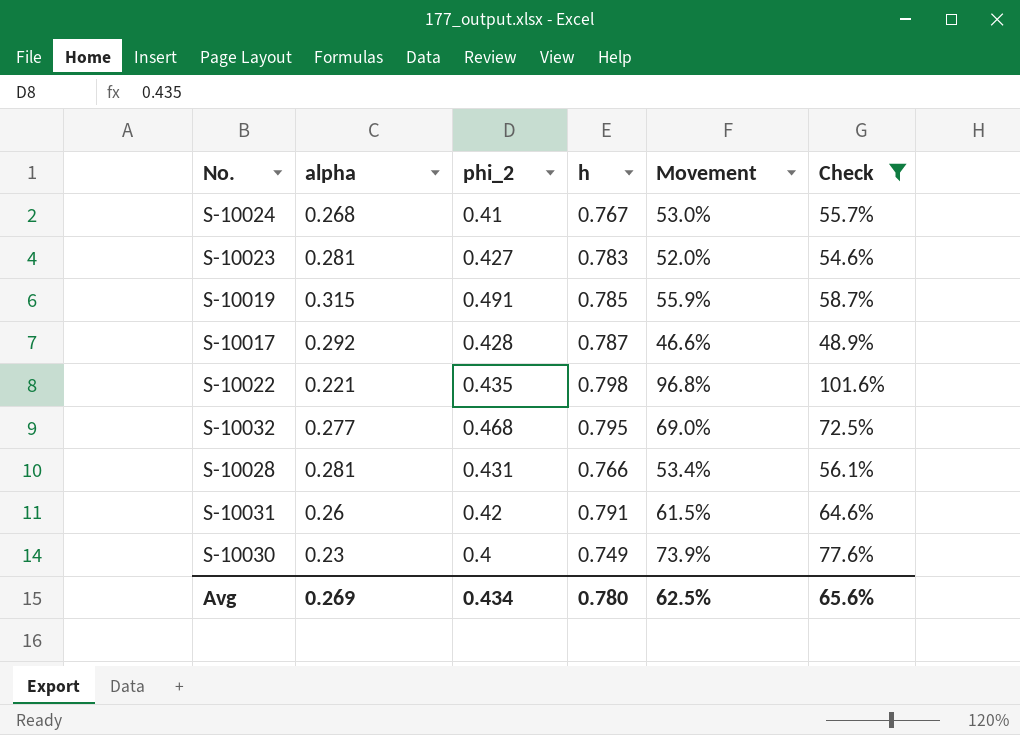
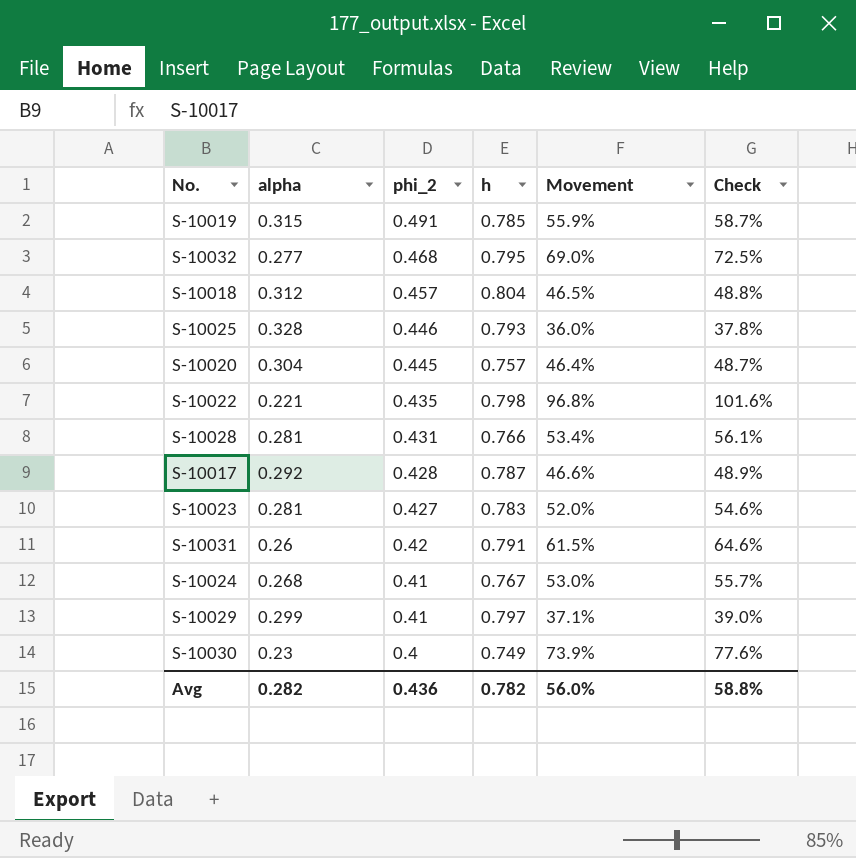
filter: Check >= 48.9% -> none
row order: none -> phi_2 descending
Avg | alpha: 0.269 -> 0.282
Avg | phi_2: 0.434 -> 0.436
Avg | h: 0.780 -> 0.782
Avg | Movement: 62.5% -> 56.0%
Avg | Check: 65.6% -> 58.8%

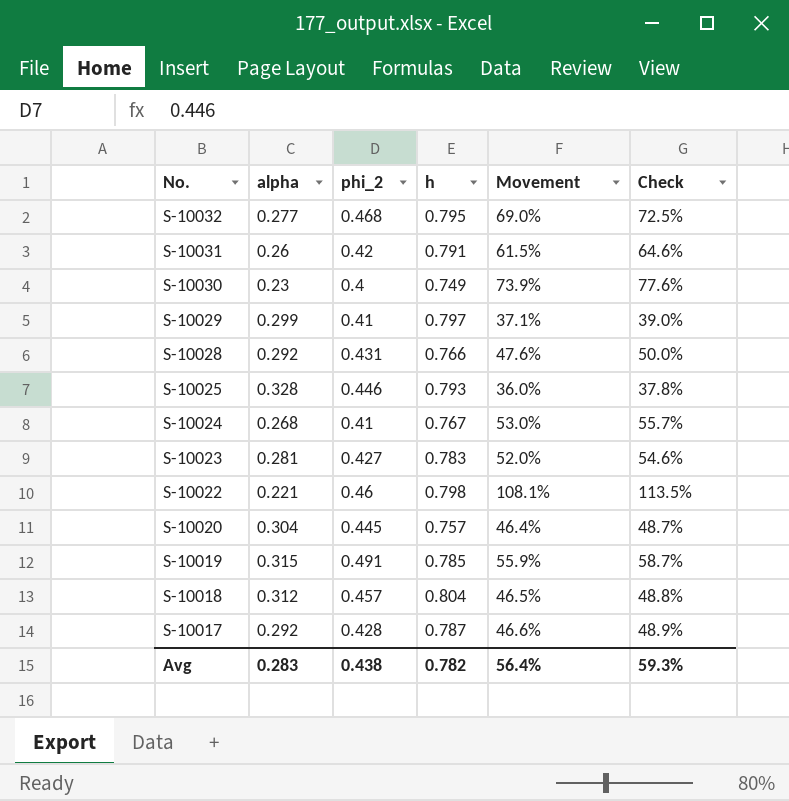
row order: phi_2 descending -> No. descending
S-10028 | alpha: 0.281 -> 0.292
S-10028 | Movement: 53.4% -> 47.6%
S-10028 | Check: 56.1% -> 50.0%
S-10022 | phi_2: 0.435 -> 0.46
S-10022 | Movement: 96.8% -> 108.1%
S-10022 | Check: 101.6% -> 113.5%
Avg | alpha: 0.282 -> 0.283
Avg | phi_2: 0.436 -> 0.438
Avg | Movement: 56.0% -> 56.4%
Avg | Check: 58.8% -> 59.3%

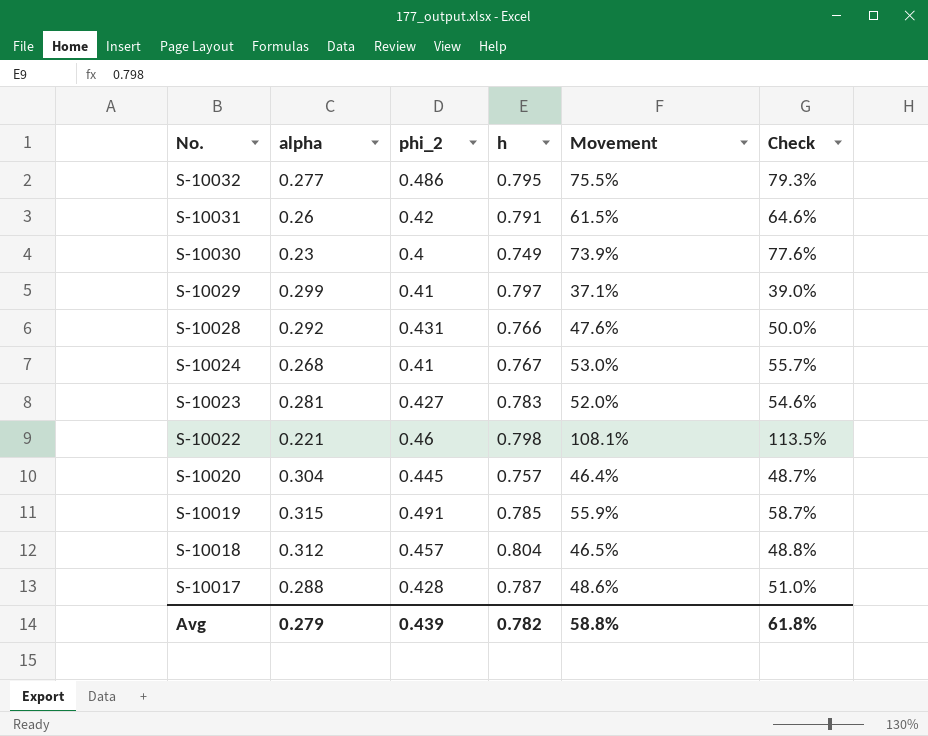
row S-10025: 0.328 | 0.446 | 0.793 | 36.0% | 37.8% -> none
S-10032 | phi_2: 0.468 -> 0.486
S-10032 | Movement: 69.0% -> 75.5%
S-10032 | Check: 72.5% -> 79.3%
S-10017 | alpha: 0.292 -> 0.288
S-10017 | Movement: 46.6% -> 48.6%
S-10017 | Check: 48.9% -> 51.0%
Avg | alpha: 0.283 -> 0.279
Avg | phi_2: 0.438 -> 0.439
Avg | Movement: 56.4% -> 58.8%
Avg | Check: 59.3% -> 61.8%

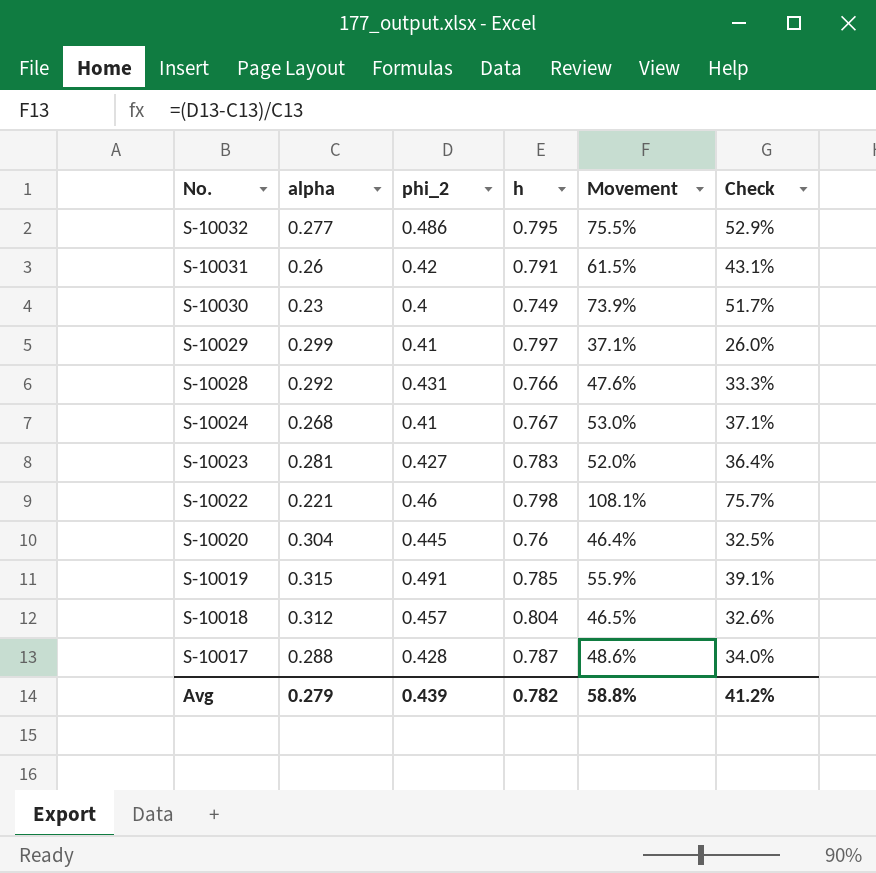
column Check | formula: [Movement] * 1.05 -> [Movement] * 0.7
S-10020 | h: 0.757 -> 0.76
Avg | Check: 61.8% -> 41.2%

